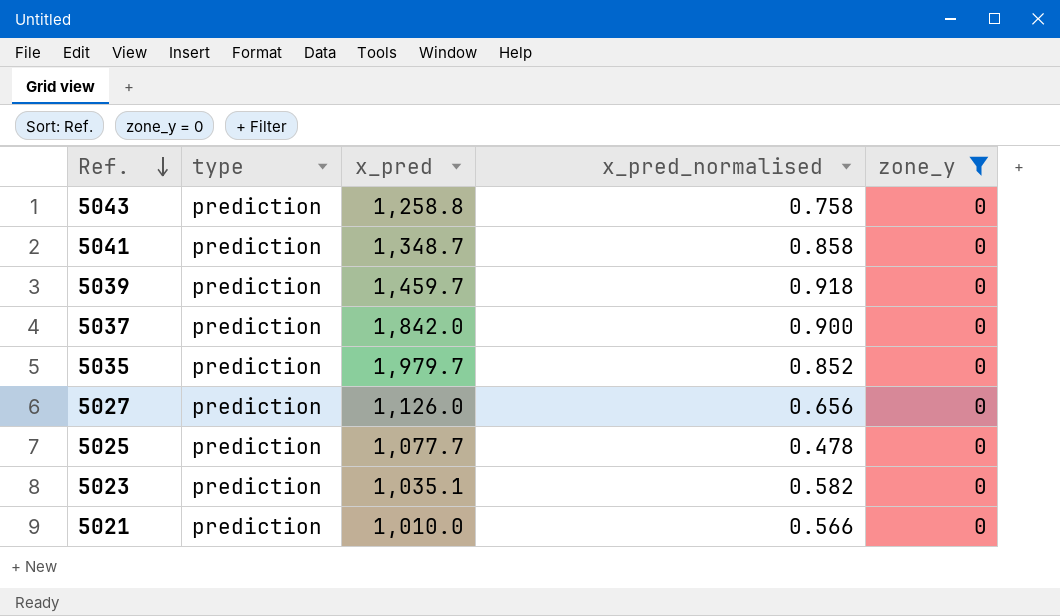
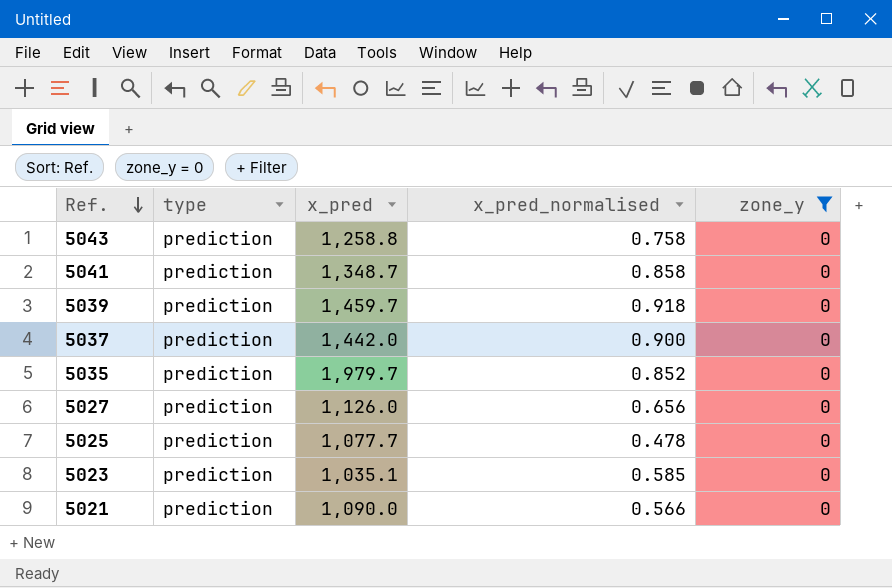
5037 | x_pred: 1,842.0 -> 1,442.0
5023 | x_pred_normalised: 0.582 -> 0.585
5021 | x_pred: 1,010.0 -> 1,090.0

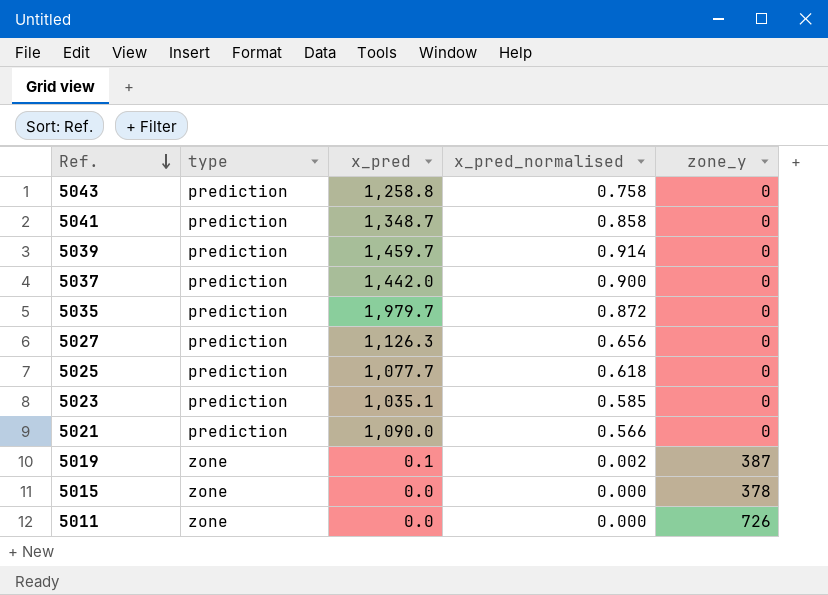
filter: zone_y = 0 -> none
5039 | x_pred_normalised: 0.918 -> 0.914
5035 | x_pred_normalised: 0.852 -> 0.872
5027 | x_pred: 1,126.0 -> 1,126.3
5025 | x_pred_normalised: 0.478 -> 0.618

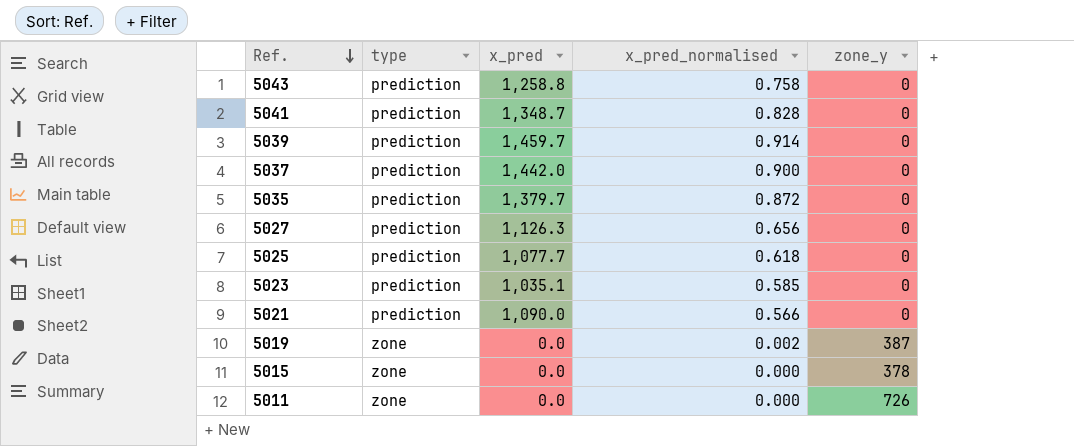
5041 | x_pred_normalised: 0.858 -> 0.828
5035 | x_pred: 1,979.7 -> 1,379.7
5019 | x_pred: 0.1 -> 0.0

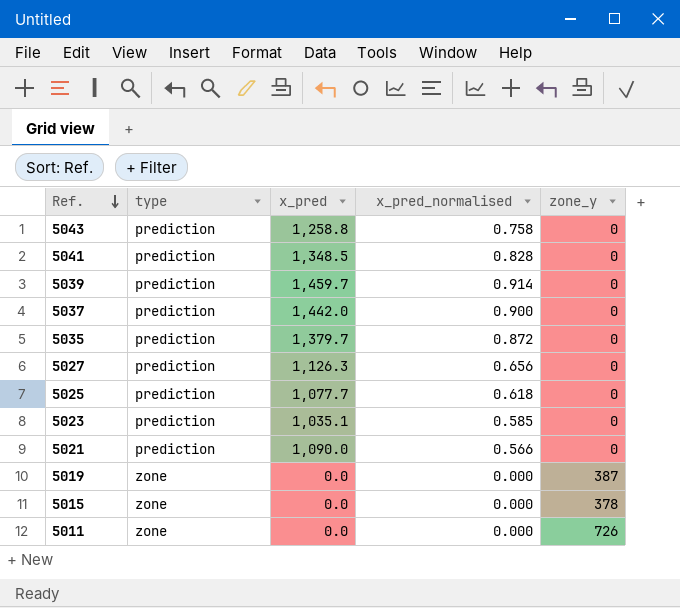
5041 | x_pred: 1,348.7 -> 1,348.5
5019 | x_pred_normalised: 0.002 -> 0.000

